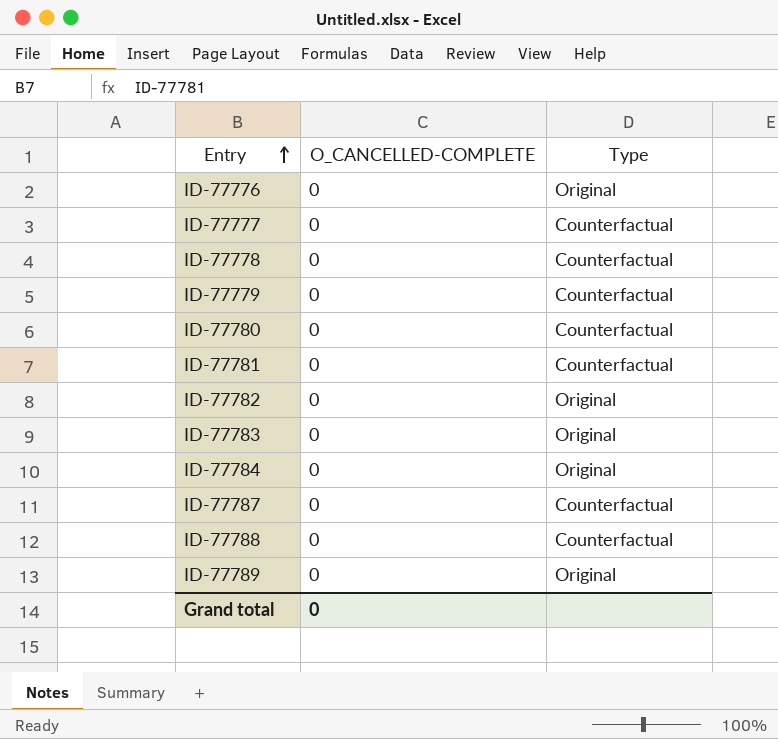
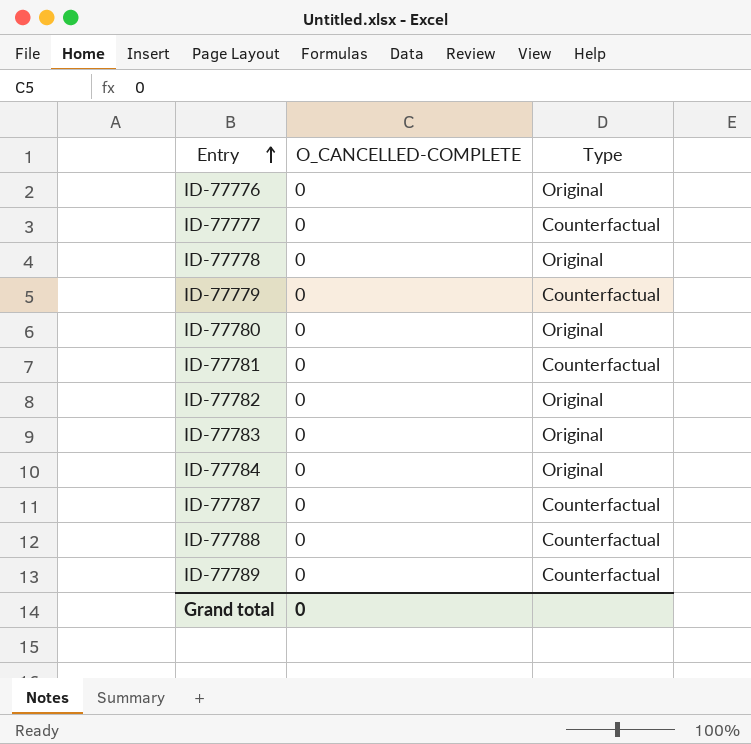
ID-77778 | Type: Counterfactual -> Original
ID-77780 | Type: Counterfactual -> Original
ID-77789 | Type: Original -> Counterfactual

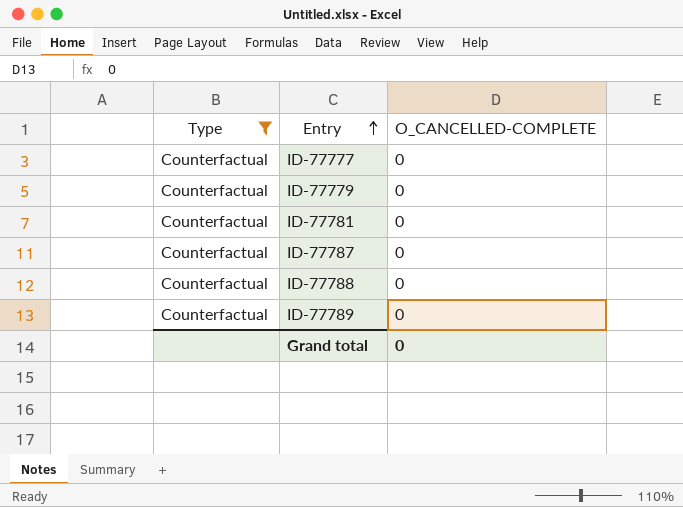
filter: none -> Type = Counterfactual
column Type | position: 3 -> 1

